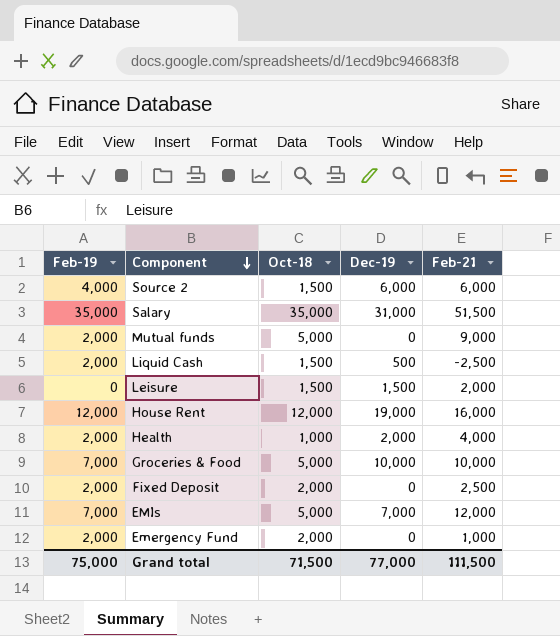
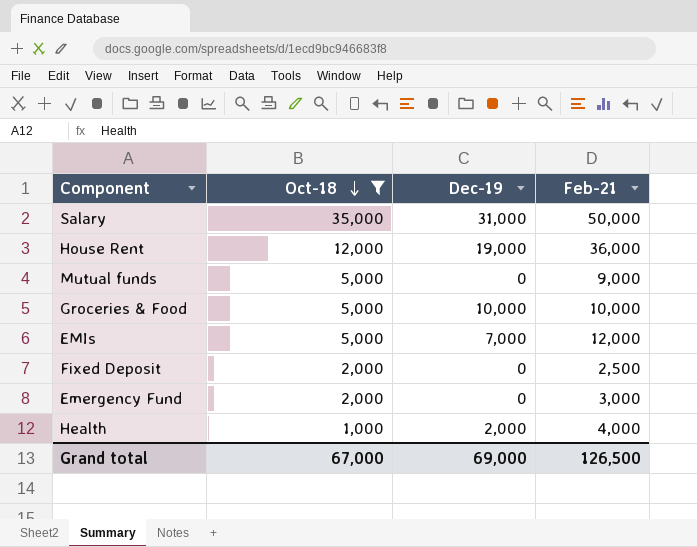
filter: none -> Oct-18 != 1,500
row order: Component descending -> Oct-18 descending
column Feb-19 | position: 1 -> none
Salary | Feb-21: 51,500 -> 50,000
House Rent | Feb-21: 16,000 -> 36,000
Emergency Fund | Feb-21: 1,000 -> 3,000
Grand total | Oct-18: 71,500 -> 67,000
Grand total | Dec-19: 77,000 -> 69,000
Grand total | Feb-21: 111,500 -> 126,500

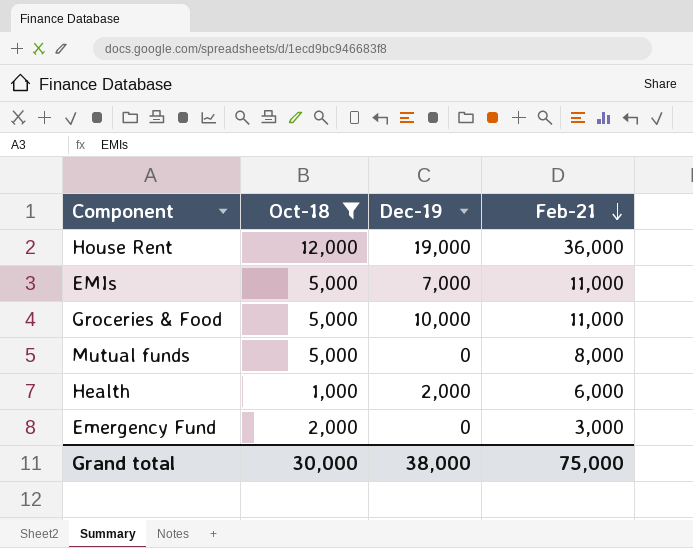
row order: Oct-18 descending -> Feb-21 descending
row Salary: 35,000 | 31,000 | 50,000 -> none
row Fixed Deposit: 2,000 | 0 | 2,500 -> none
EMIs | Feb-21: 12,000 -> 11,000
Groceries & Food | Feb-21: 10,000 -> 11,000
Mutual funds | Feb-21: 9,000 -> 8,000
Health | Feb-21: 4,000 -> 6,000
Grand total | Oct-18: 67,000 -> 30,000
Grand total | Dec-19: 69,000 -> 38,000
Grand total | Feb-21: 126,500 -> 75,000

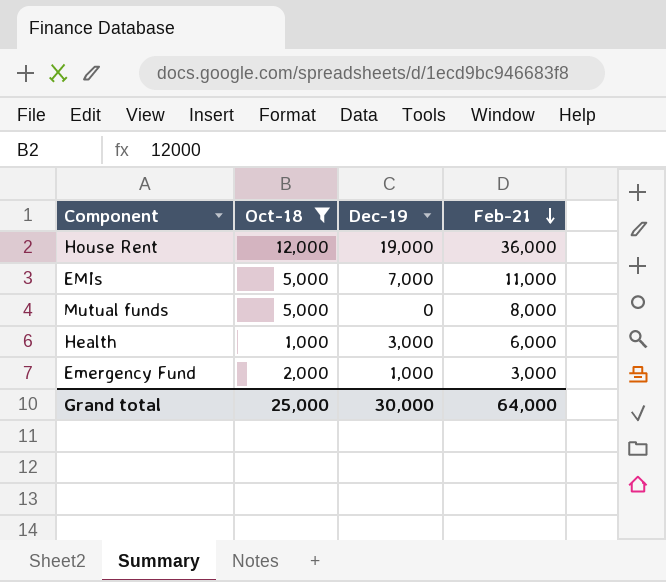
row Groceries & Food: 5,000 | 10,000 | 11,000 -> none
Health | Dec-19: 2,000 -> 3,000
Emergency Fund | Dec-19: 0 -> 1,000
Grand total | Oct-18: 30,000 -> 25,000
Grand total | Dec-19: 38,000 -> 30,000
Grand total | Feb-21: 75,000 -> 64,000

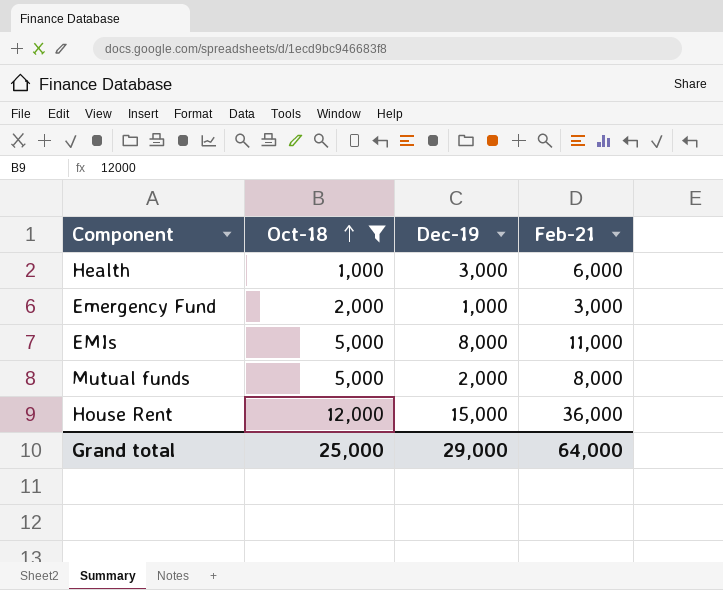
row order: Feb-21 descending -> Oct-18 ascending
EMIs | Dec-19: 7,000 -> 8,000
Mutual funds | Dec-19: 0 -> 2,000
House Rent | Dec-19: 19,000 -> 15,000
Grand total | Dec-19: 30,000 -> 29,000

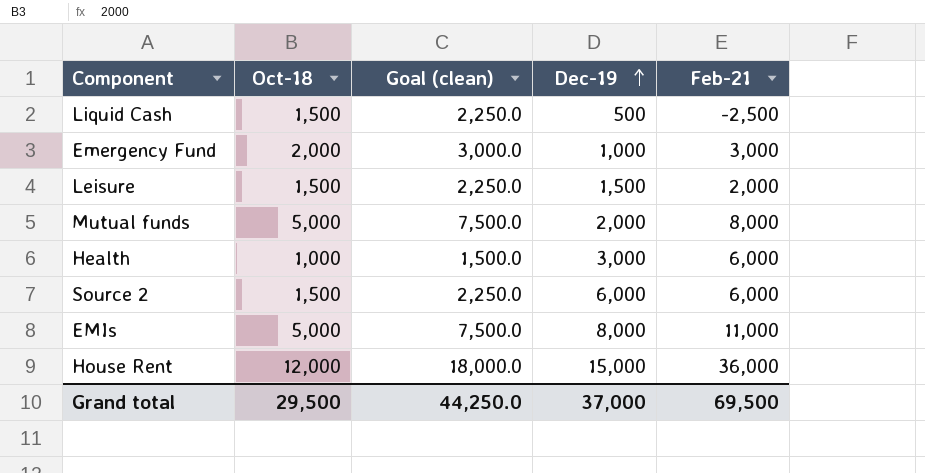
filter: Oct-18 != 1,500 -> none
row order: Oct-18 ascending -> Dec-19 ascending
column Goal (clean) | formula: none -> [Oct-18] * 1.5
Grand total | Oct-18: 25,000 -> 29,500
Grand total | Dec-19: 29,000 -> 37,000
Grand total | Feb-21: 64,000 -> 69,500

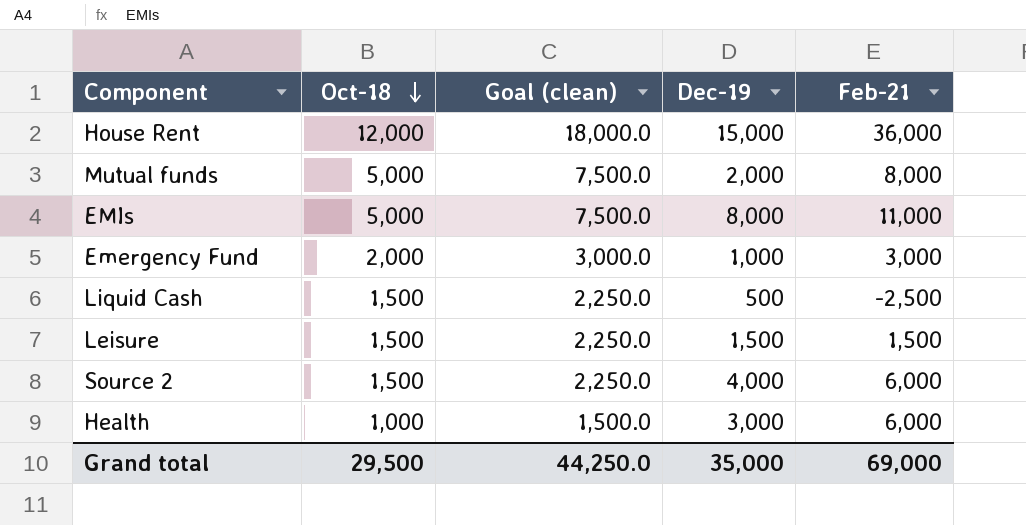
row order: Dec-19 ascending -> Oct-18 descending
Leisure | Feb-21: 2,000 -> 1,500
Source 2 | Dec-19: 6,000 -> 4,000
Grand total | Dec-19: 37,000 -> 35,000
Grand total | Feb-21: 69,500 -> 69,000

